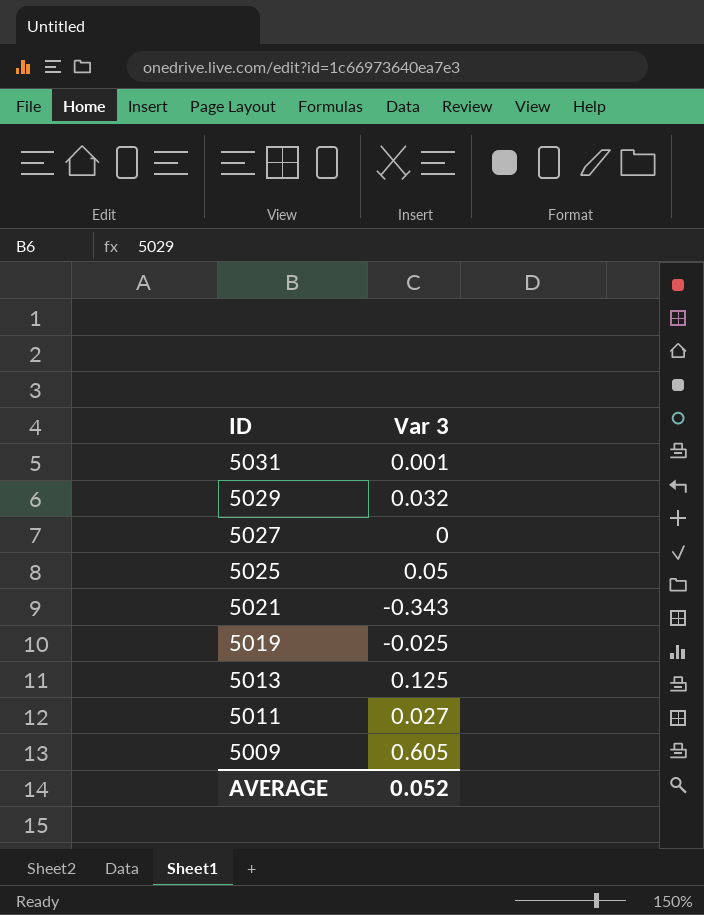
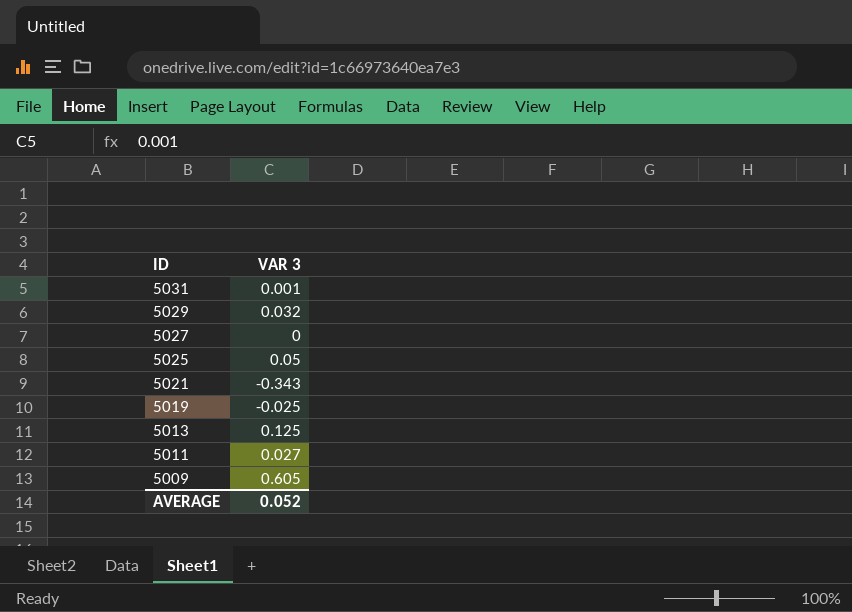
column name: Var 3 -> VAR 3

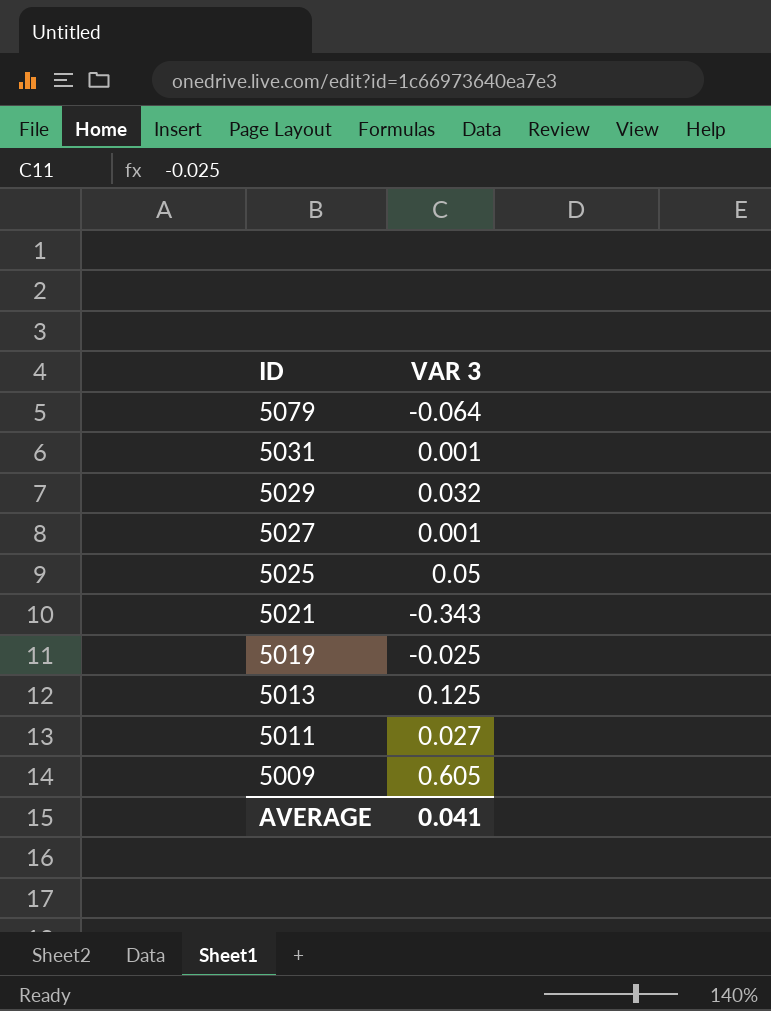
row 5079: none -> -0.064
5027 | VAR 3: 0 -> 0.001
AVERAGE | VAR 3: 0.052 -> 0.041

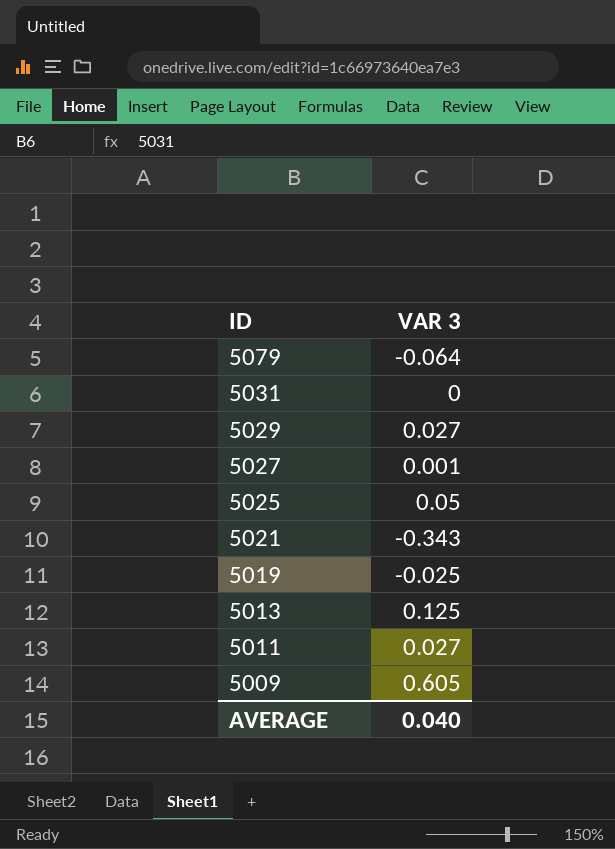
5031 | VAR 3: 0.001 -> 0
5029 | VAR 3: 0.032 -> 0.027
AVERAGE | VAR 3: 0.041 -> 0.040

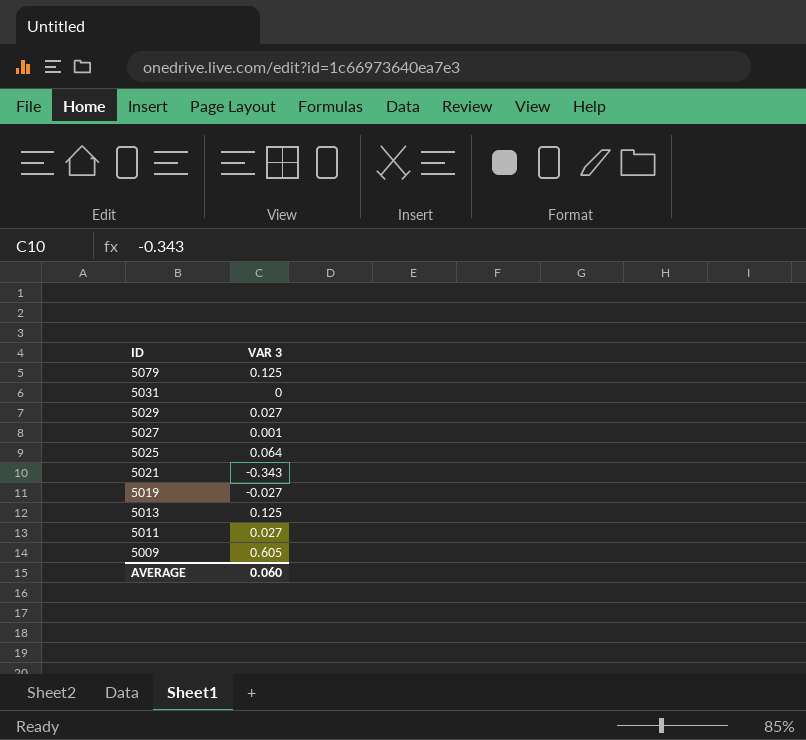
5079 | VAR 3: -0.064 -> 0.125
5025 | VAR 3: 0.05 -> 0.064
5019 | VAR 3: -0.025 -> -0.027
AVERAGE | VAR 3: 0.040 -> 0.060

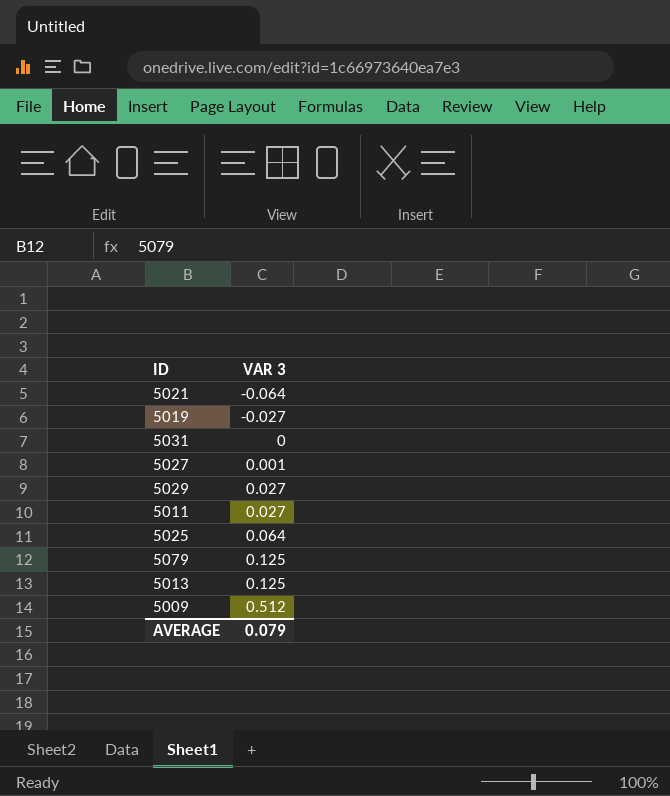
row order: ID descending -> VAR 3 ascending
5021 | VAR 3: -0.343 -> -0.064
5009 | VAR 3: 0.605 -> 0.512
AVERAGE | VAR 3: 0.060 -> 0.079

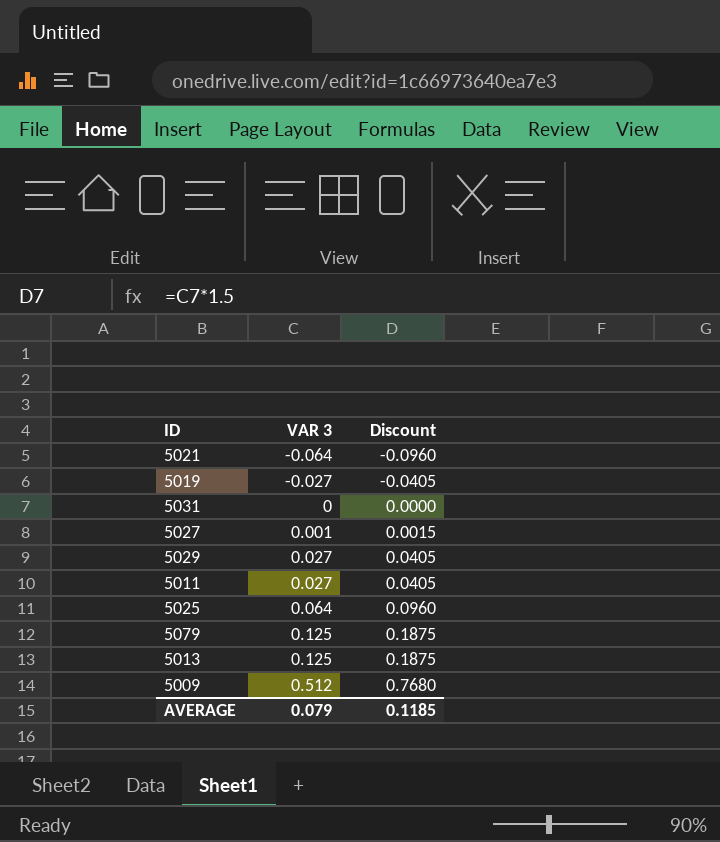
column Discount | formula: none -> [VAR 3] * 1.5

